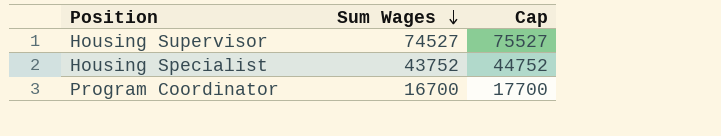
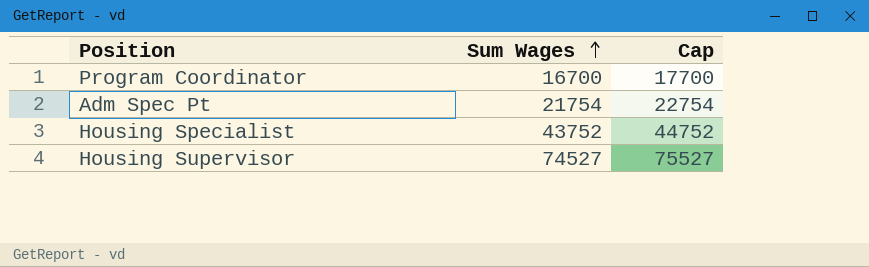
row order: Sum Wages descending -> Sum Wages ascending
row Adm Spec Pt: none -> 21754 | 22754

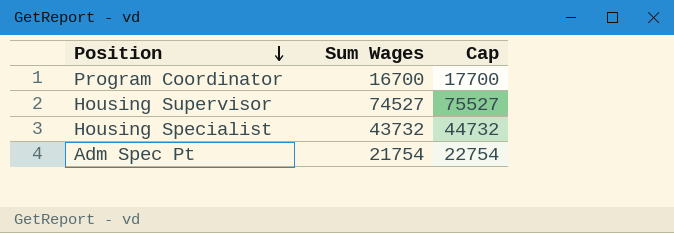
row order: Sum Wages ascending -> Position descending
Housing Specialist | Sum Wages: 43752 -> 43732
Housing Specialist | Cap: 44752 -> 44732

